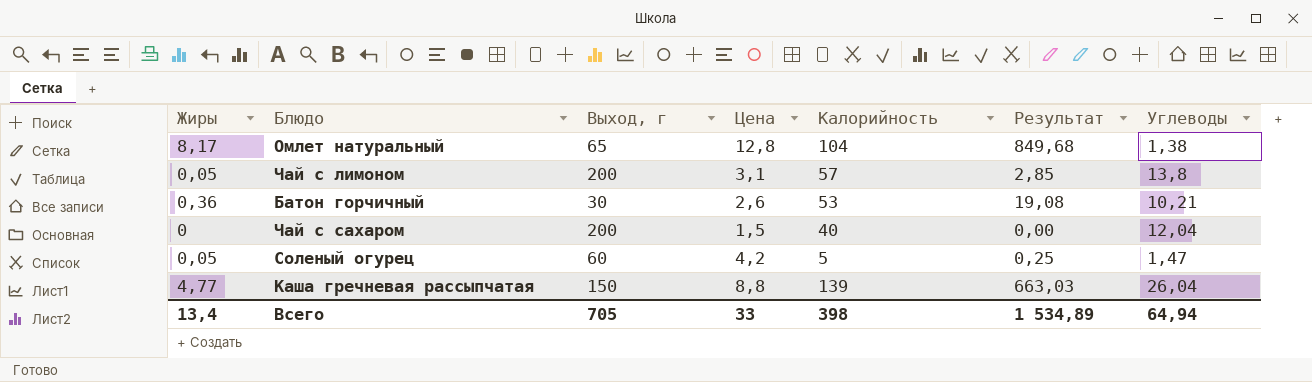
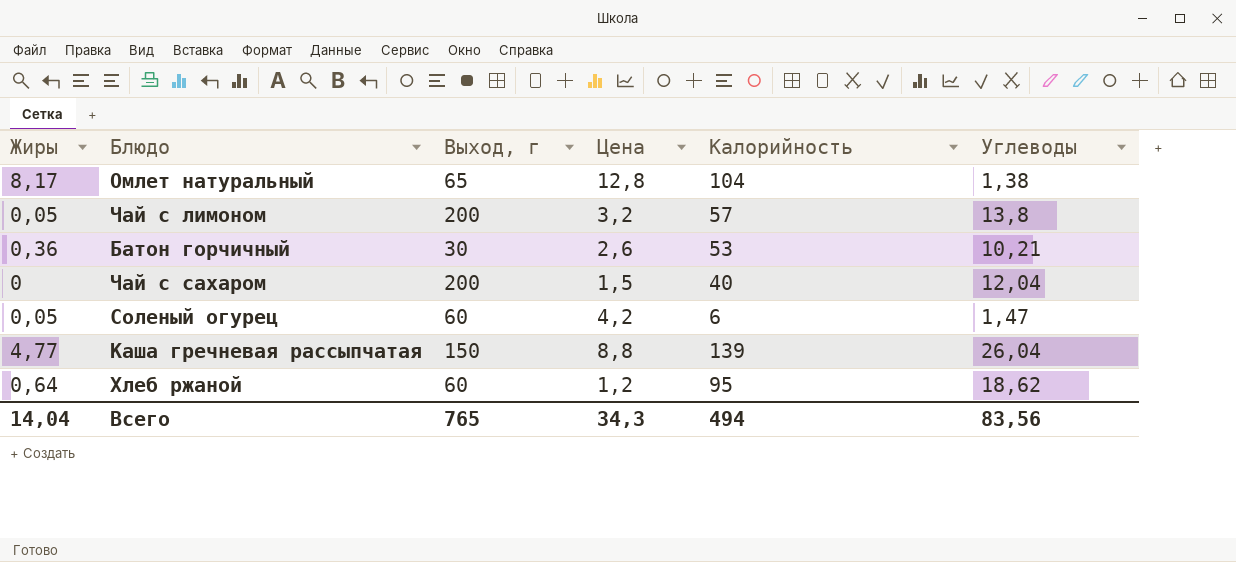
column Результат | formula: [Жиры] * [Калорийность] -> none
Чай с лимоном | Цена: 3,1 -> 3,2
Соленый огурец | Калорийность: 5 -> 6
row Хлеб ржаной: none -> 0,64 | 60 | 1,2 | 95 | 18,62
Всего | Жиры: 13,4 -> 14,04
Всего | Выход, г: 705 -> 765
Всего | Цена: 33 -> 34,3
Всего | Калорийность: 398 -> 494
Всего | Углеводы: 64,94 -> 83,56

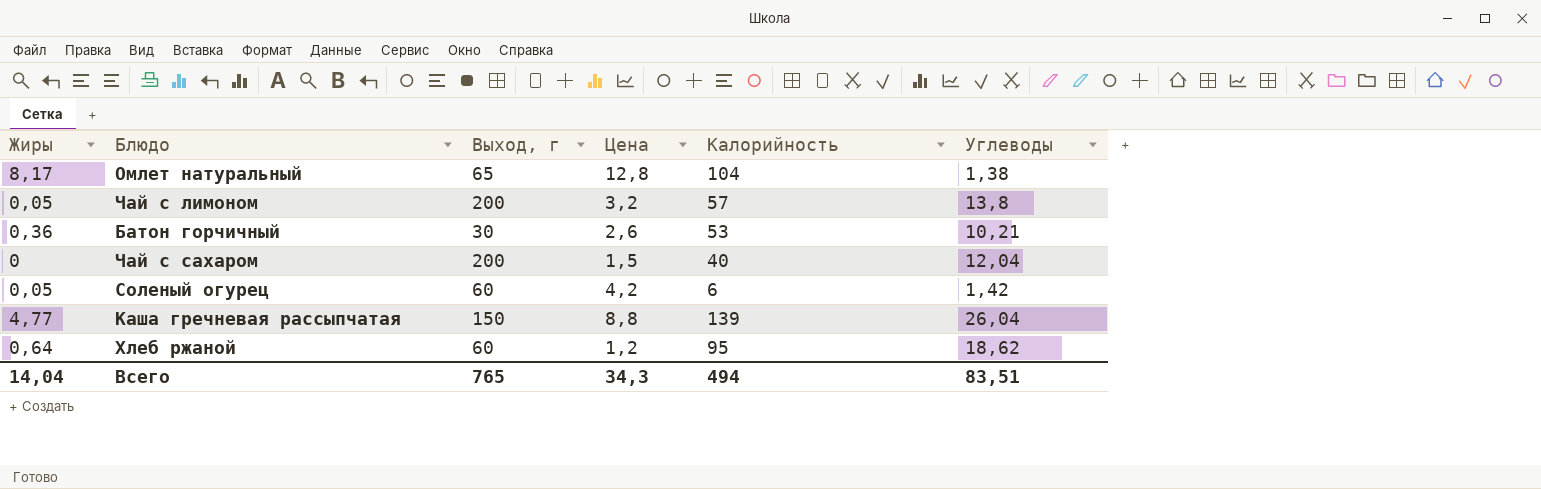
Соленый огурец | Углеводы: 1,47 -> 1,42
Всего | Углеводы: 83,56 -> 83,51

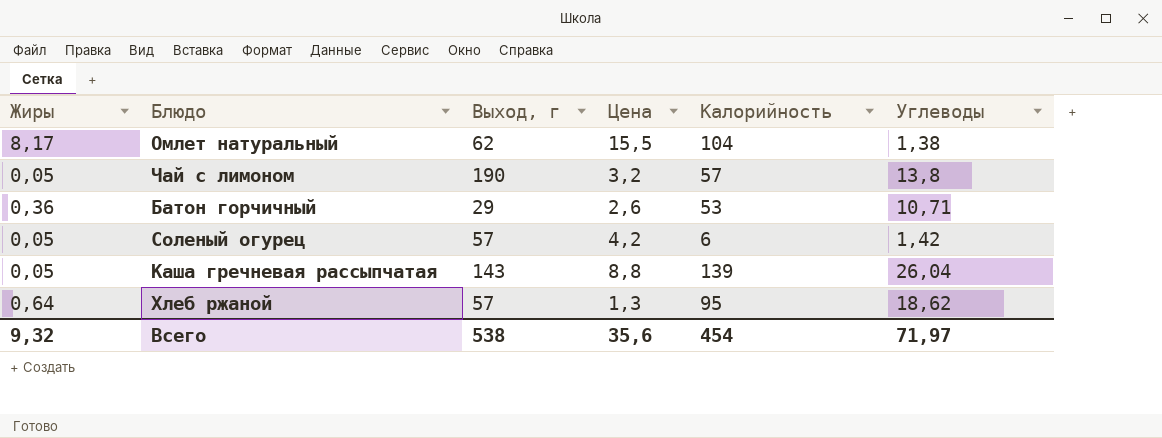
row Чай с сахаром: 0 | 200 | 1,5 | 40 | 12,04 -> none
Омлет натуральный | Выход, г: 65 -> 62
Омлет натуральный | Цена: 12,8 -> 15,5
Чай с лимоном | Выход, г: 200 -> 190
Батон горчичный | Выход, г: 30 -> 29
Батон горчичный | Углеводы: 10,21 -> 10,71
Соленый огурец | Выход, г: 60 -> 57
Каша гречневая рассыпчатая | Жиры: 4,77 -> 0,05
Каша гречневая рассыпчатая | Выход, г: 150 -> 143
Хлеб ржаной | Выход, г: 60 -> 57
Хлеб ржаной | Цена: 1,2 -> 1,3
Всего | Жиры: 14,04 -> 9,32
Всего | Выход, г: 765 -> 538
Всего | Цена: 34,3 -> 35,6
Всего | Калорийность: 494 -> 454
Всего | Углеводы: 83,51 -> 71,97

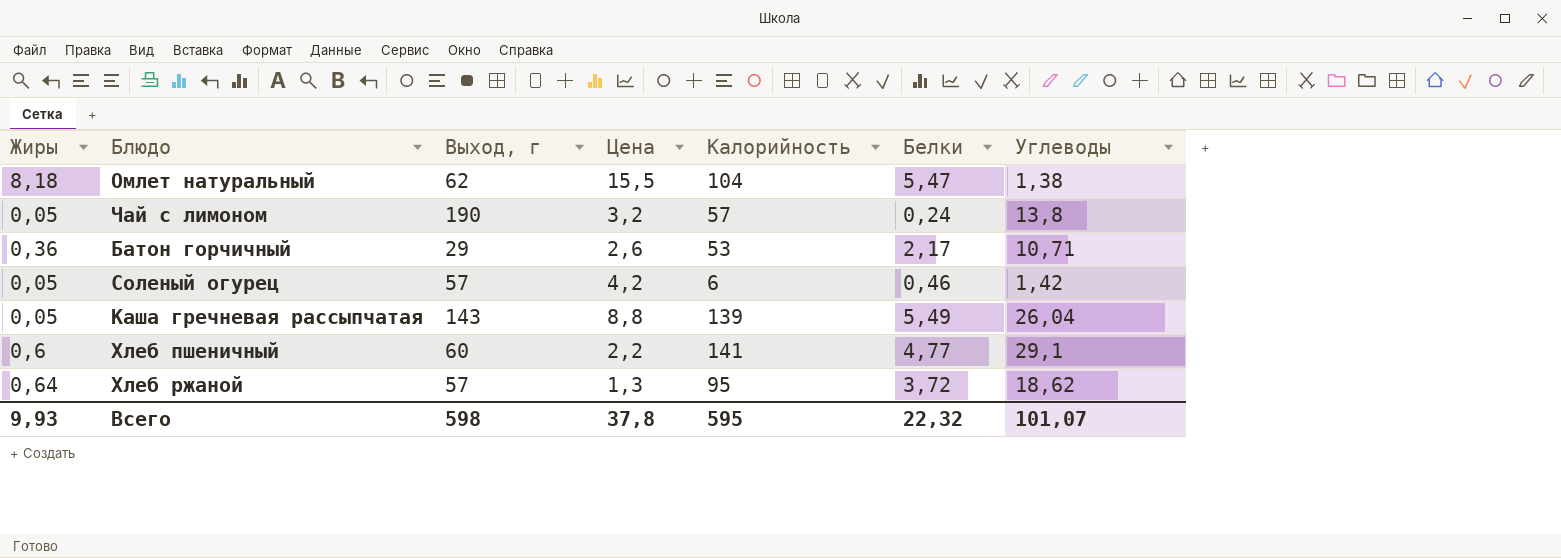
column Белки | position: none -> 6
Омлет натуральный | Жиры: 8,17 -> 8,18
row Хлеб пшеничный: none -> 0,6 | 60 | 2,2 | 141 | 4,77 | 29,1
Всего | Жиры: 9,32 -> 9,93
Всего | Выход, г: 538 -> 598
Всего | Цена: 35,6 -> 37,8
Всего | Калорийность: 454 -> 595
Всего | Углеводы: 71,97 -> 101,07

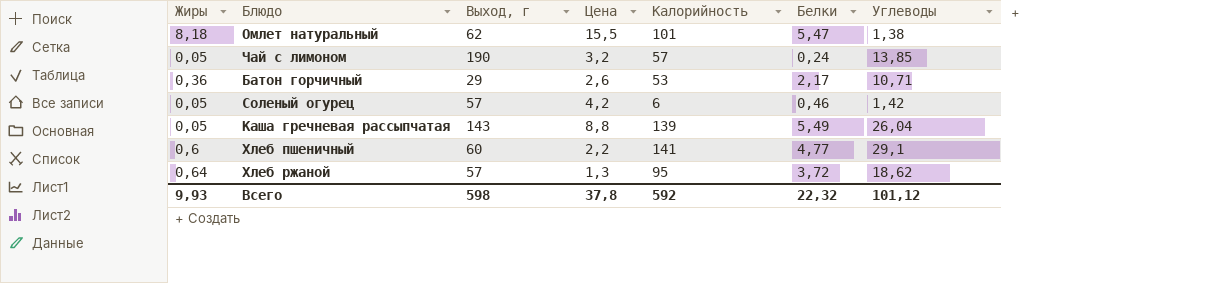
Омлет натуральный | Калорийность: 104 -> 101
Чай с лимоном | Углеводы: 13,8 -> 13,85
Всего | Калорийность: 595 -> 592
Всего | Углеводы: 101,07 -> 101,12

